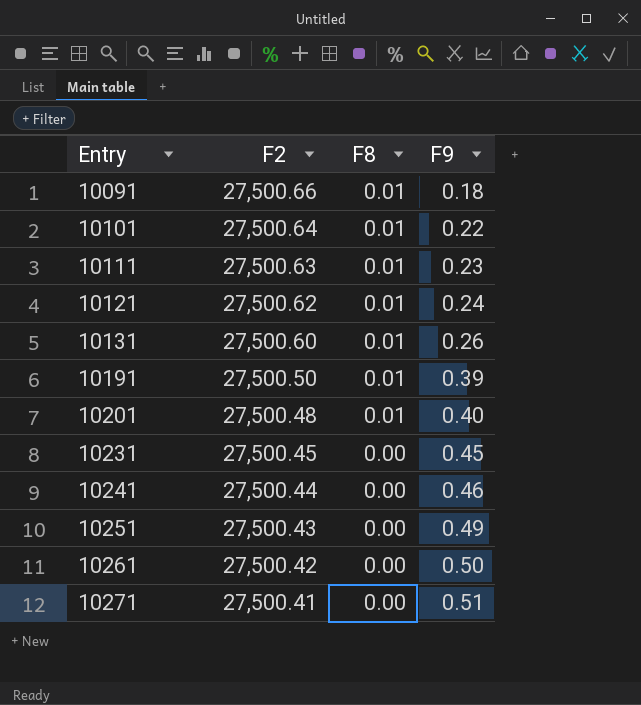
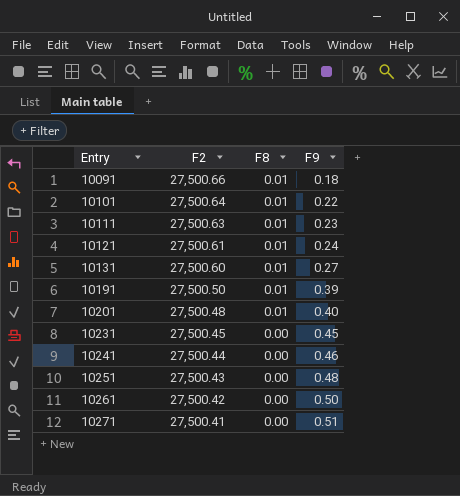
10121 | F2: 27,500.62 -> 27,500.61
10131 | F9: 0.26 -> 0.27
10251 | F9: 0.49 -> 0.48

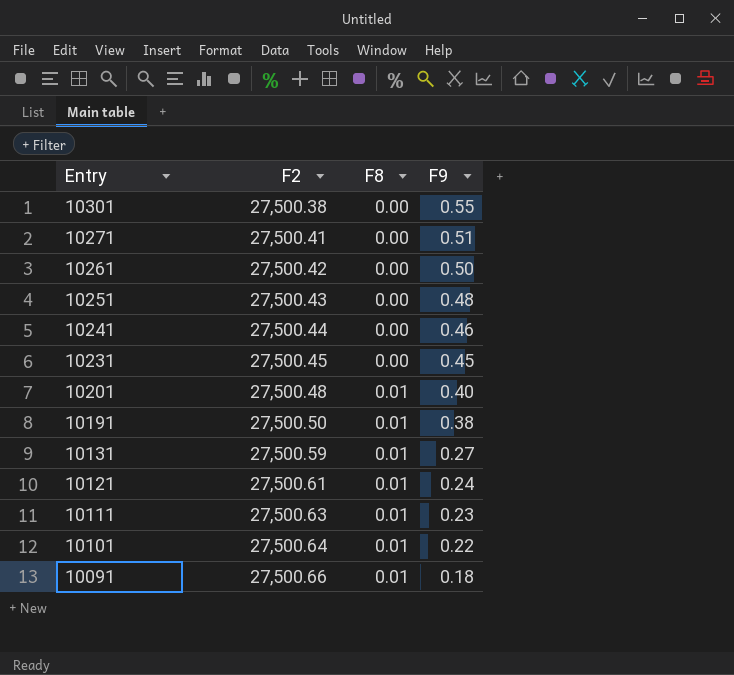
row order: Entry ascending -> Entry descending
row 10301: none -> 27,500.38 | 0.00 | 0.55
10191 | F9: 0.39 -> 0.38
10131 | F2: 27,500.60 -> 27,500.59

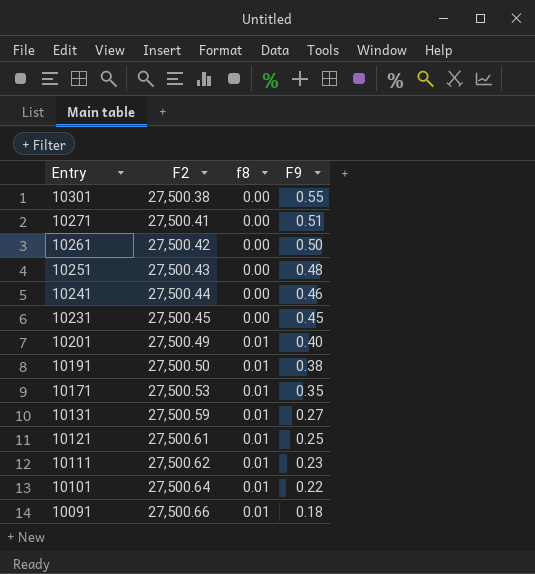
column name: F8 -> f8
10201 | F2: 27,500.48 -> 27,500.49
row 10171: none -> 27,500.53 | 0.01 | 0.35
10121 | F9: 0.24 -> 0.25
10111 | F2: 27,500.63 -> 27,500.62

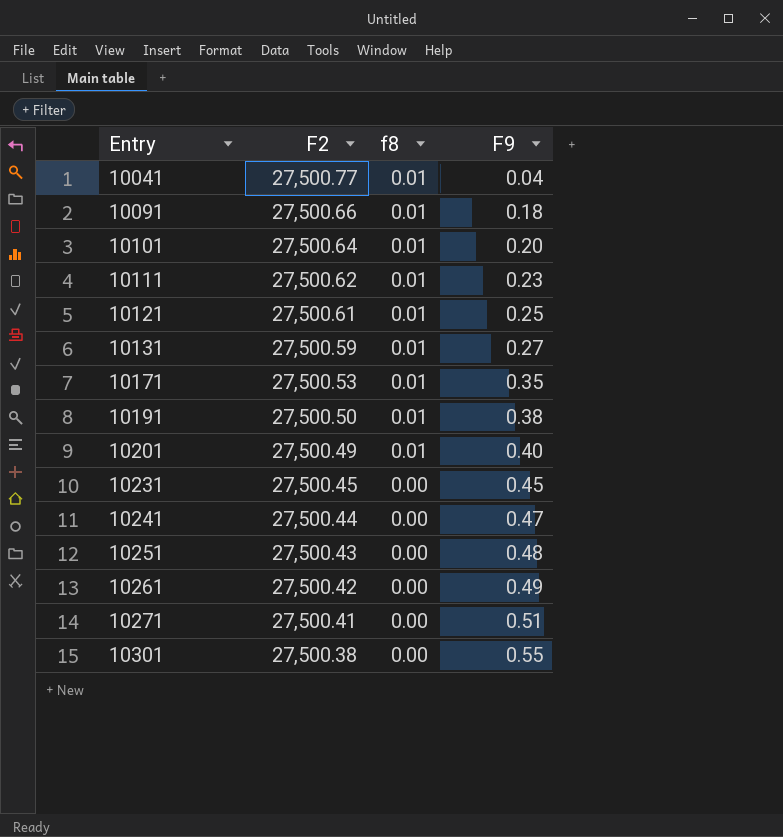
row order: Entry descending -> Entry ascending
row 10041: none -> 27,500.77 | 0.01 | 0.04
10101 | F9: 0.22 -> 0.20
10241 | F9: 0.46 -> 0.47
10261 | F9: 0.50 -> 0.49

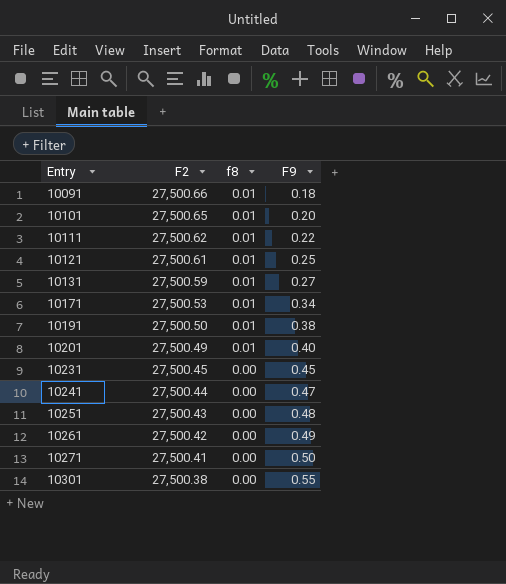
row 10041: 27,500.77 | 0.01 | 0.04 -> none
10101 | F2: 27,500.64 -> 27,500.65
10111 | F9: 0.23 -> 0.22
10171 | F9: 0.35 -> 0.34
10271 | F9: 0.51 -> 0.50

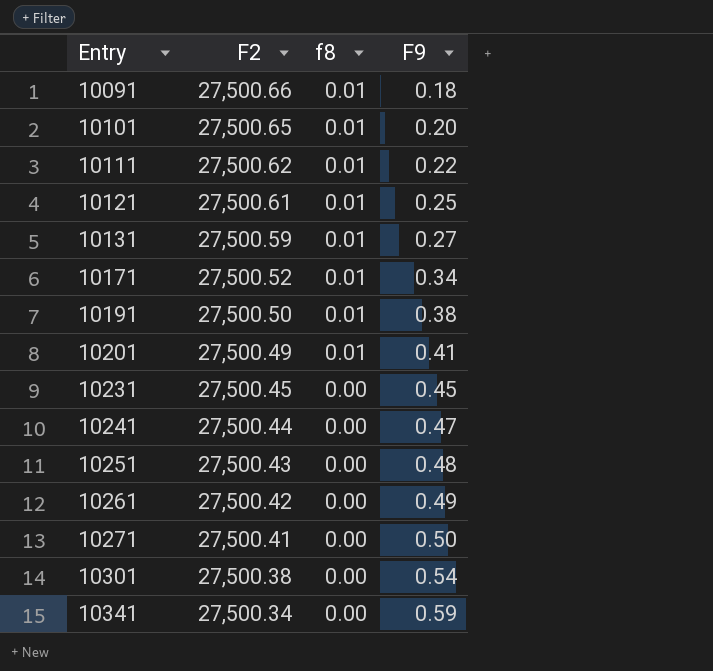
10171 | F2: 27,500.53 -> 27,500.52
10201 | F9: 0.40 -> 0.41
10301 | F9: 0.55 -> 0.54
row 10341: none -> 27,500.34 | 0.00 | 0.59

